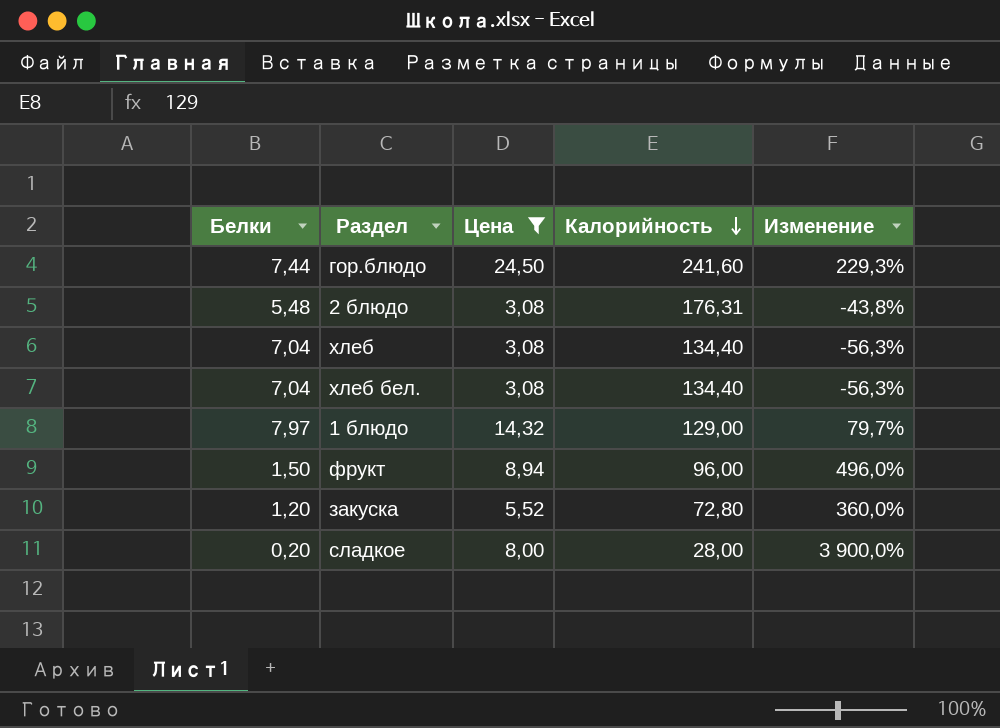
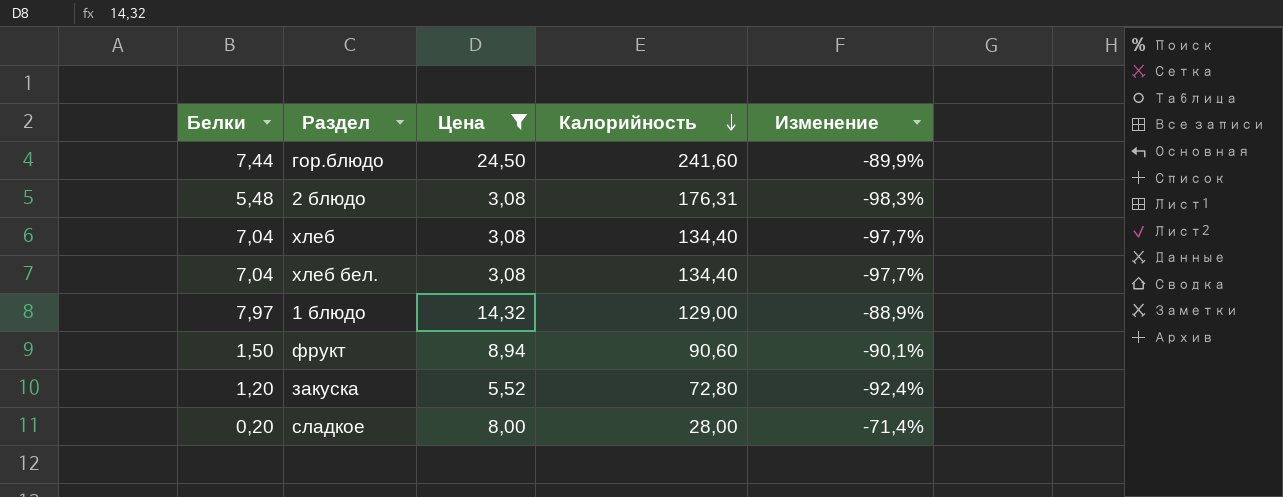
column Изменение | formula: ([Цена] - [Белки]) / [Белки] -> ([Цена] - [Калорийность]) / [Калорийность]
фрукт | Калорийность: 96,00 -> 90,60

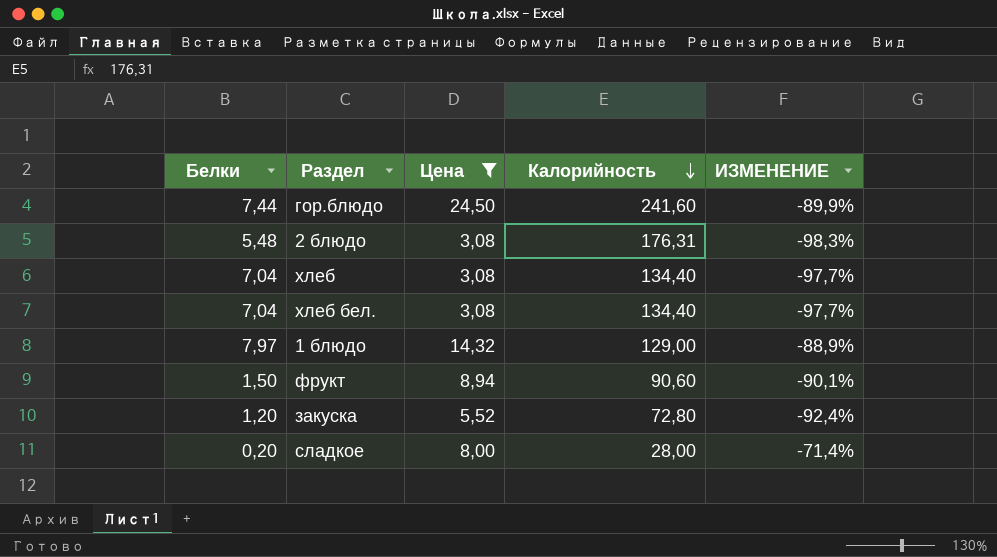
column name: Изменение -> ИЗМЕНЕНИЕ

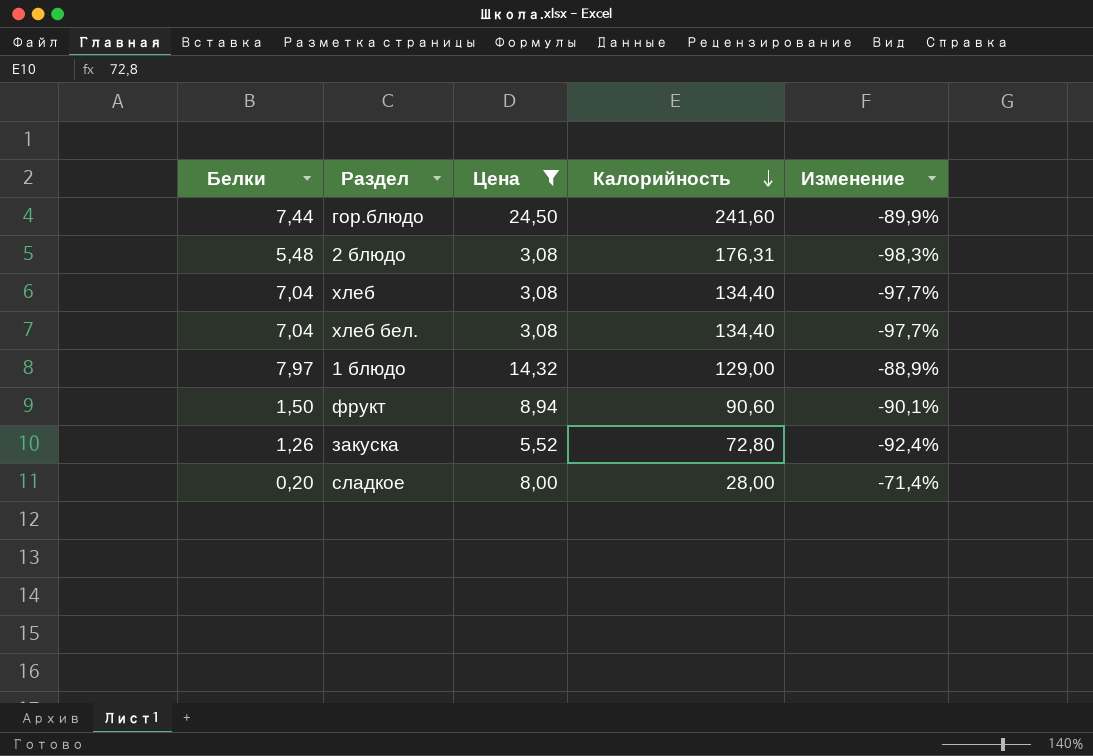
column name: ИЗМЕНЕНИЕ -> Изменение
закуска | Белки: 1,20 -> 1,26

